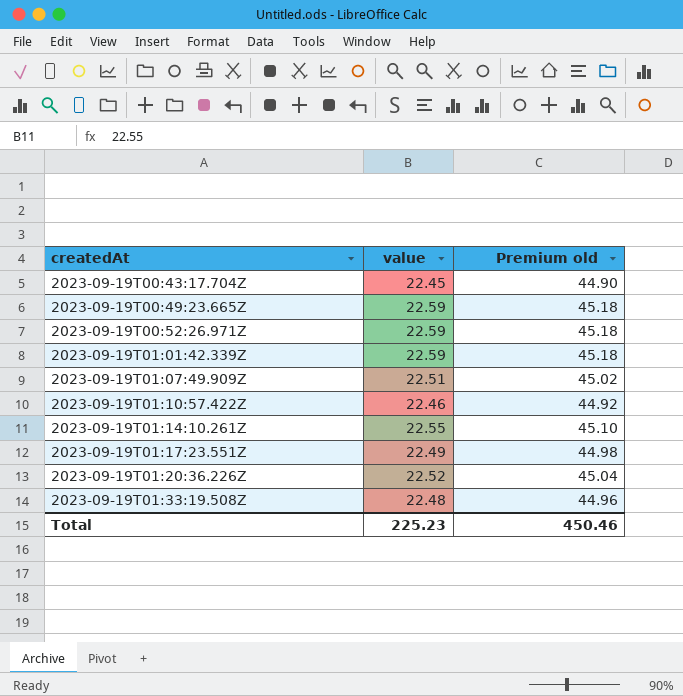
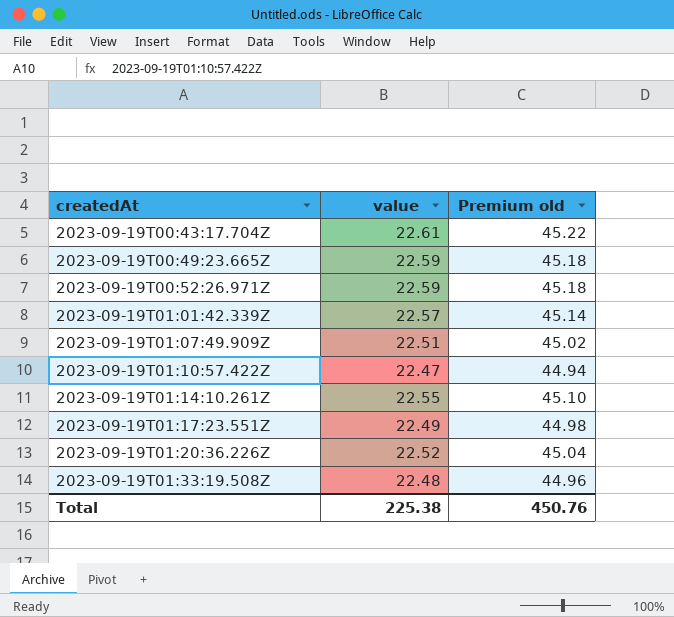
2023-09-19T00:43:17.704Z | value: 22.45 -> 22.61
2023-09-19T00:43:17.704Z | Premium old: 44.90 -> 45.22
2023-09-19T01:01:42.339Z | value: 22.59 -> 22.57
2023-09-19T01:01:42.339Z | Premium old: 45.18 -> 45.14
2023-09-19T01:10:57.422Z | value: 22.46 -> 22.47
2023-09-19T01:10:57.422Z | Premium old: 44.92 -> 44.94
Total | value: 225.23 -> 225.38
Total | Premium old: 450.46 -> 450.76

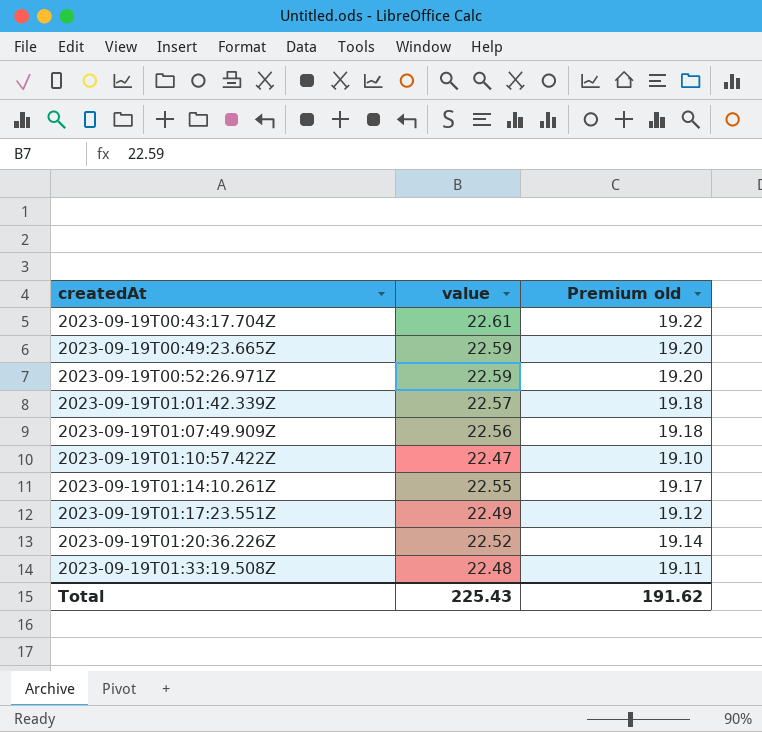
column Premium old | formula: [value] * 2 -> [value] * 0.85
2023-09-19T01:07:49.909Z | value: 22.51 -> 22.56
Total | value: 225.38 -> 225.43
Total | Premium old: 450.76 -> 191.62

